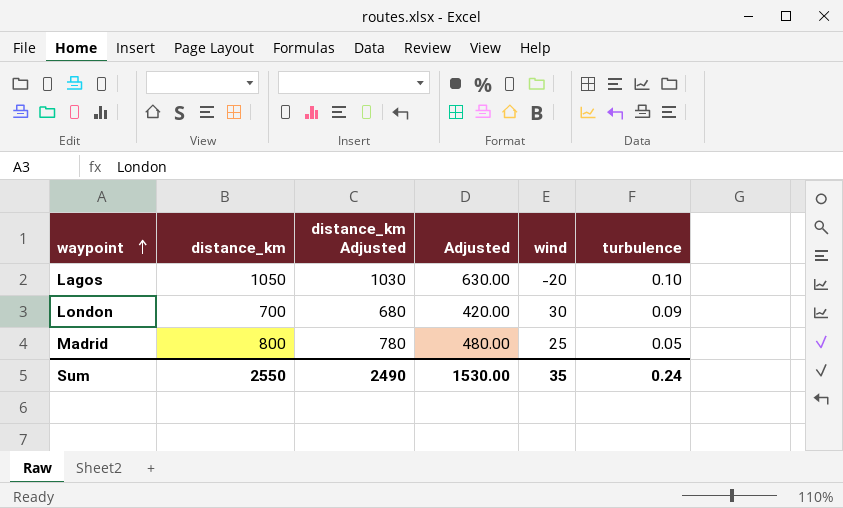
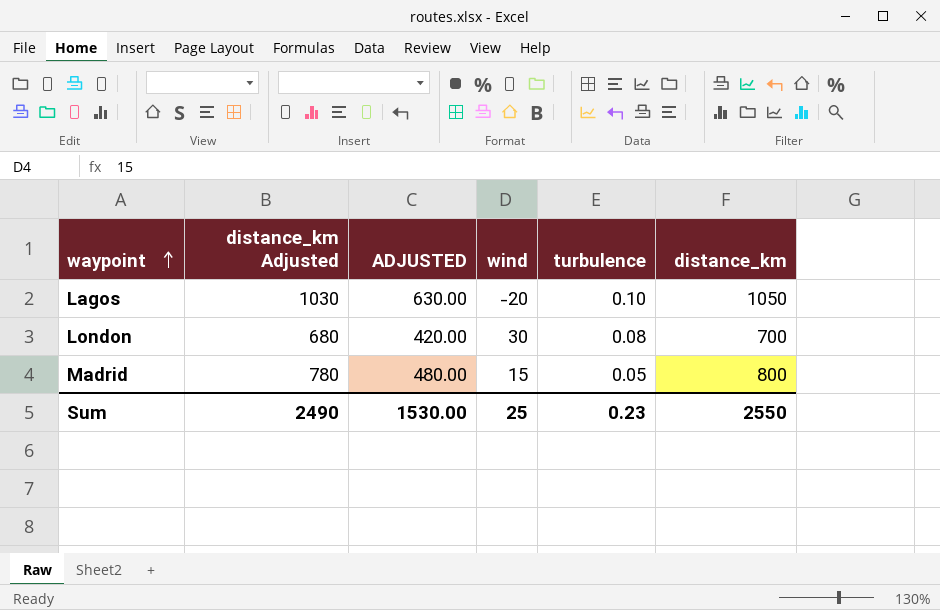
column name: Adjusted -> ADJUSTED
column distance_km | position: 2 -> 6
London | turbulence: 0.09 -> 0.08
Madrid | wind: 25 -> 15
Sum | wind: 35 -> 25
Sum | turbulence: 0.24 -> 0.23

